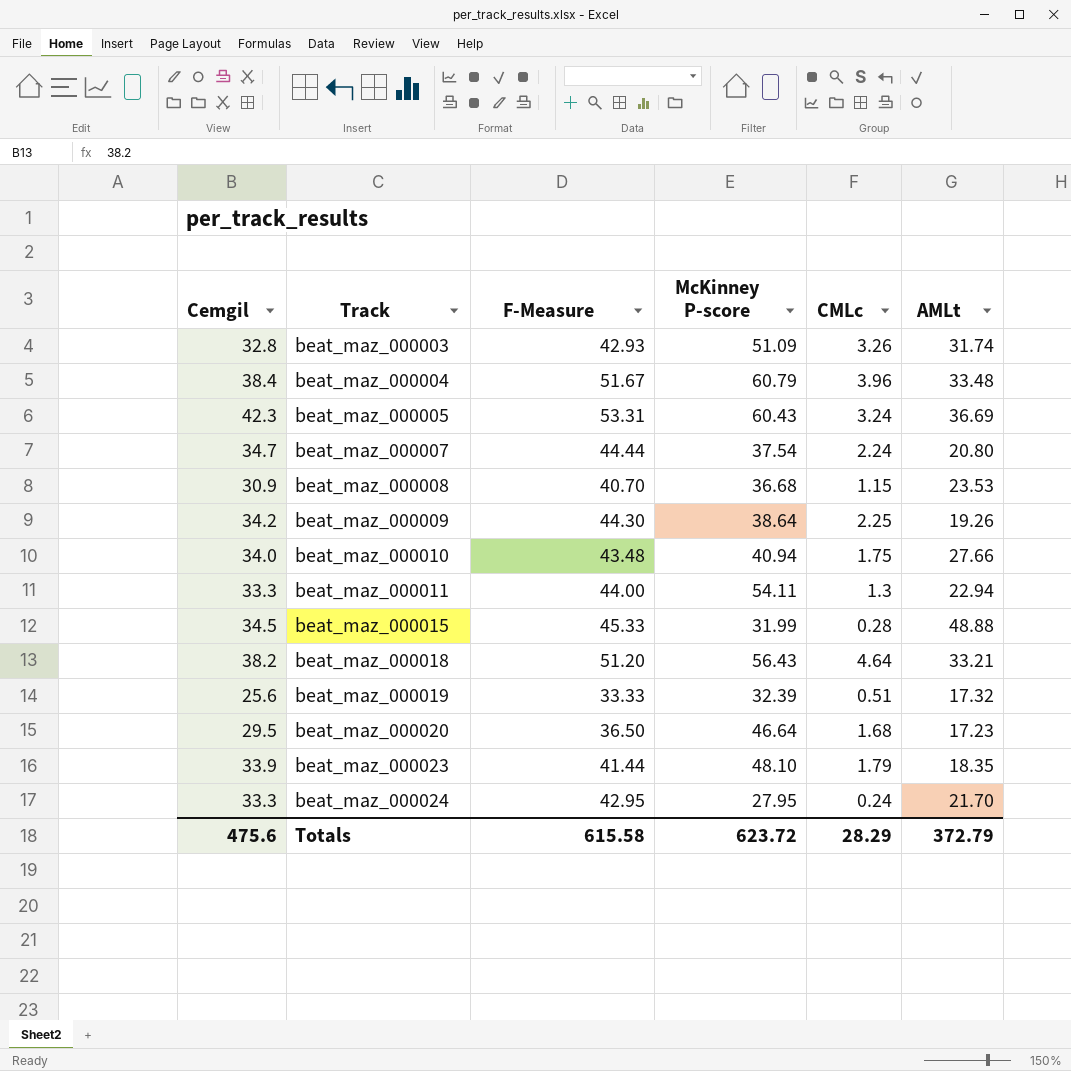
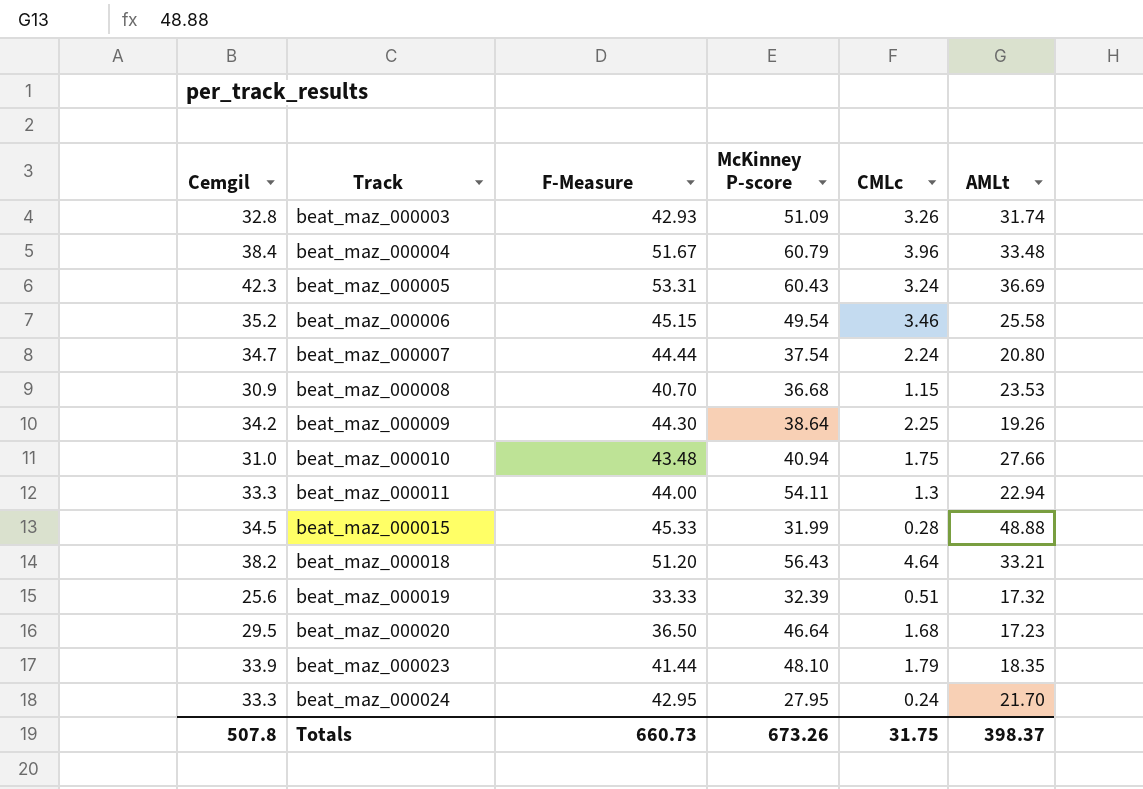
row beat_maz_000006: none -> 35.2 | 45.15 | 49.54 | 3.46 | 25.58
beat_maz_000010 | Cemgil: 34.0 -> 31.0
Totals | Cemgil: 475.6 -> 507.8
Totals | F-Measure: 615.58 -> 660.73
Totals | McKinney P-score: 623.72 -> 673.26
Totals | CMLc: 28.29 -> 31.75
Totals | AMLt: 372.79 -> 398.37

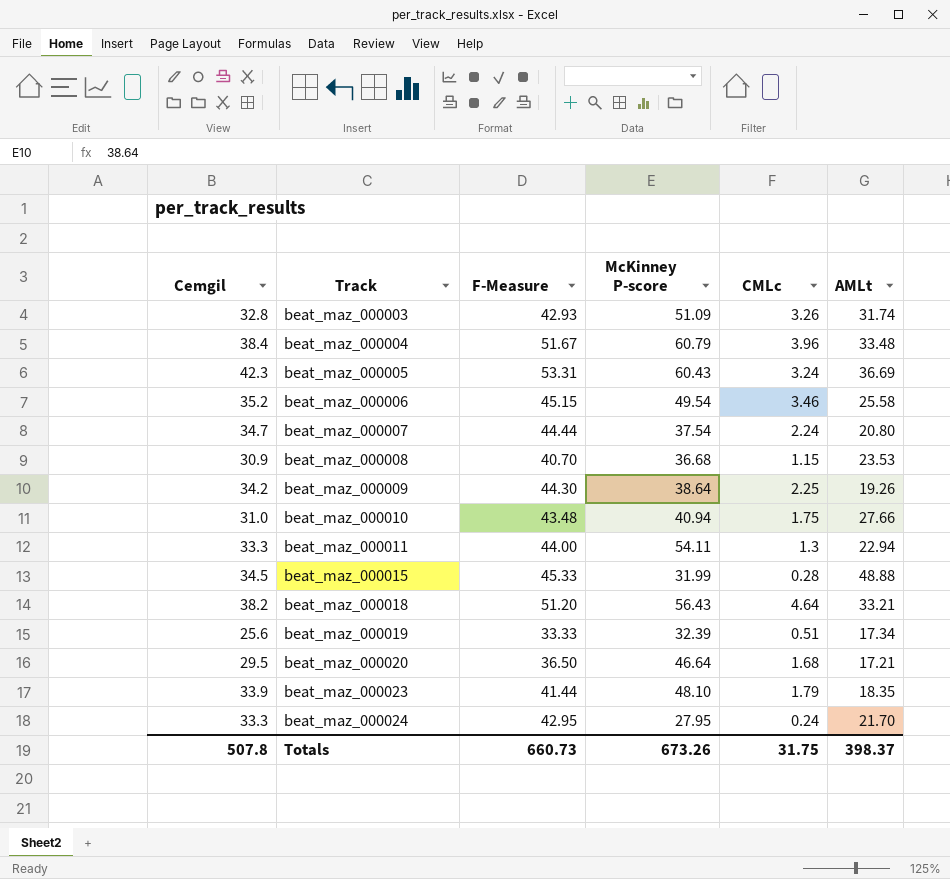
beat_maz_000019 | AMLt: 17.32 -> 17.34
beat_maz_000020 | AMLt: 17.23 -> 17.21

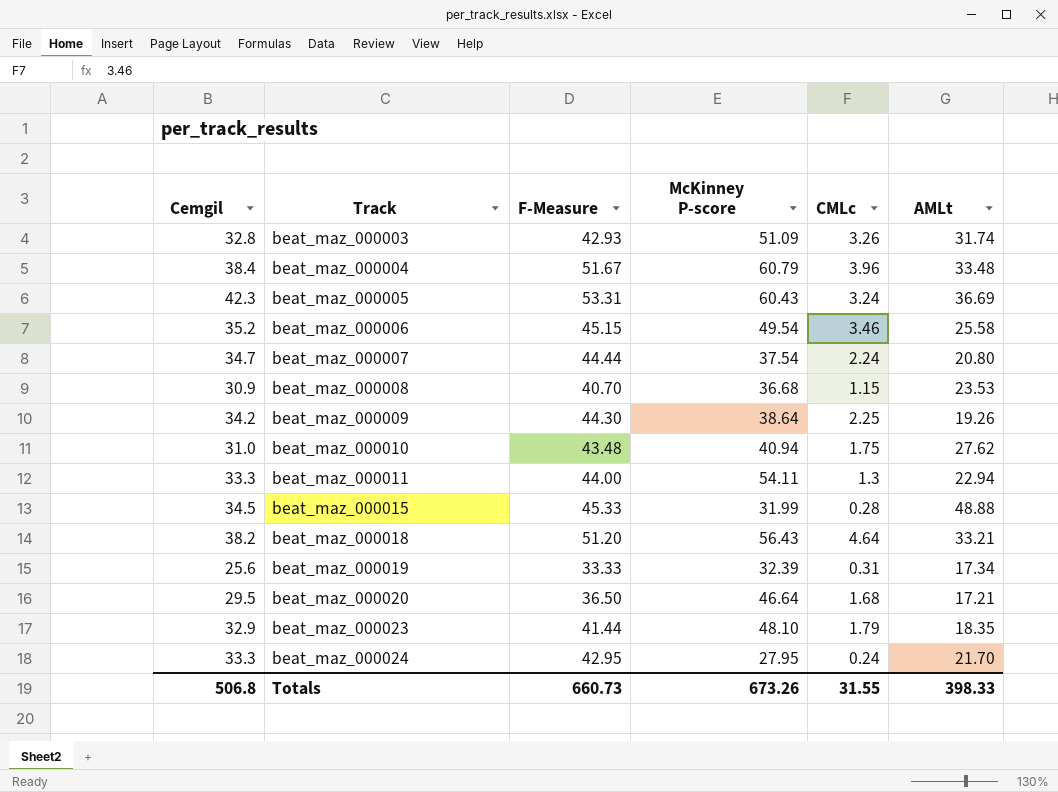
beat_maz_000010 | AMLt: 27.66 -> 27.62
beat_maz_000019 | CMLc: 0.51 -> 0.31
beat_maz_000023 | Cemgil: 33.9 -> 32.9
Totals | Cemgil: 507.8 -> 506.8
Totals | CMLc: 31.75 -> 31.55
Totals | AMLt: 398.37 -> 398.33

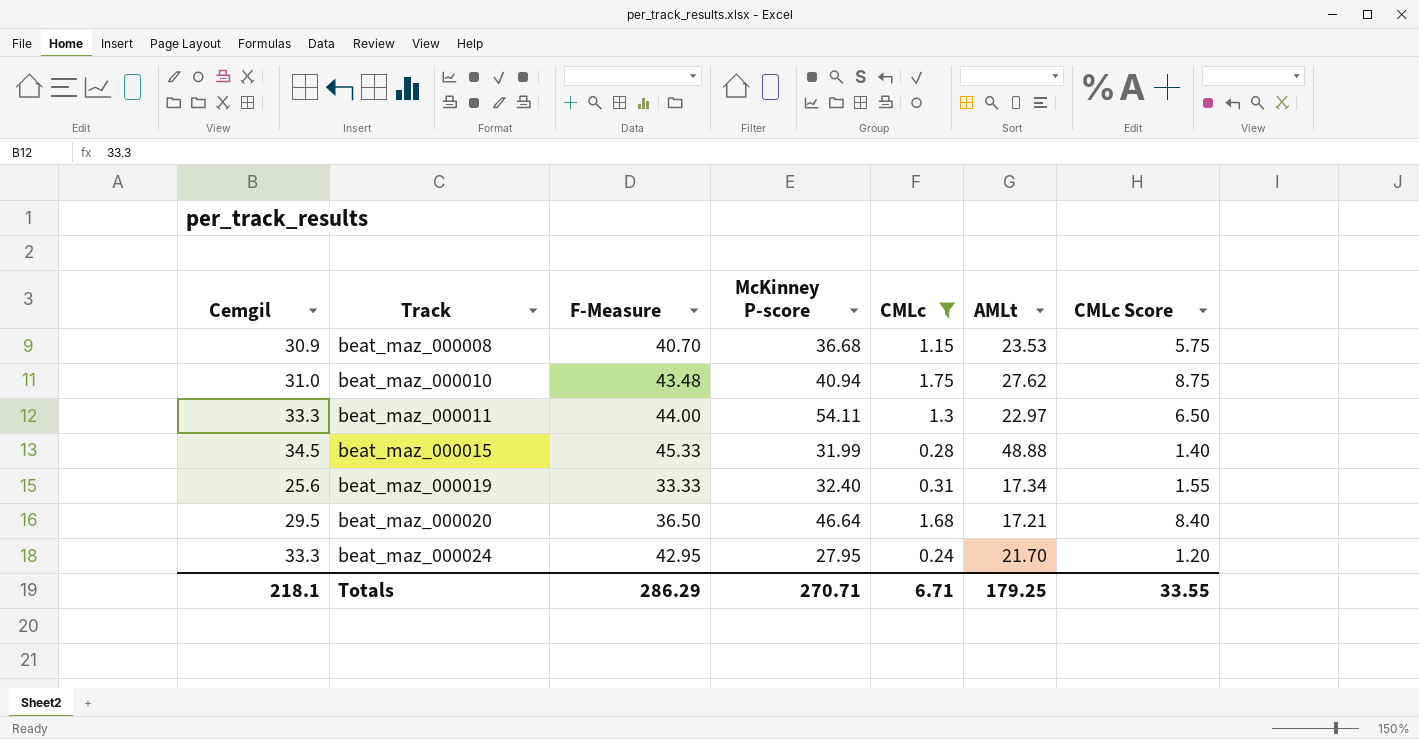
filter: none -> CMLc <= 1.75
column CMLc Score | formula: none -> [CMLc] * 5
beat_maz_000011 | AMLt: 22.94 -> 22.97
beat_maz_000019 | McKinney P-score: 32.39 -> 32.40
Totals | Cemgil: 506.8 -> 218.1
Totals | F-Measure: 660.73 -> 286.29
Totals | McKinney P-score: 673.26 -> 270.71
Totals | CMLc: 31.55 -> 6.71
Totals | AMLt: 398.33 -> 179.25

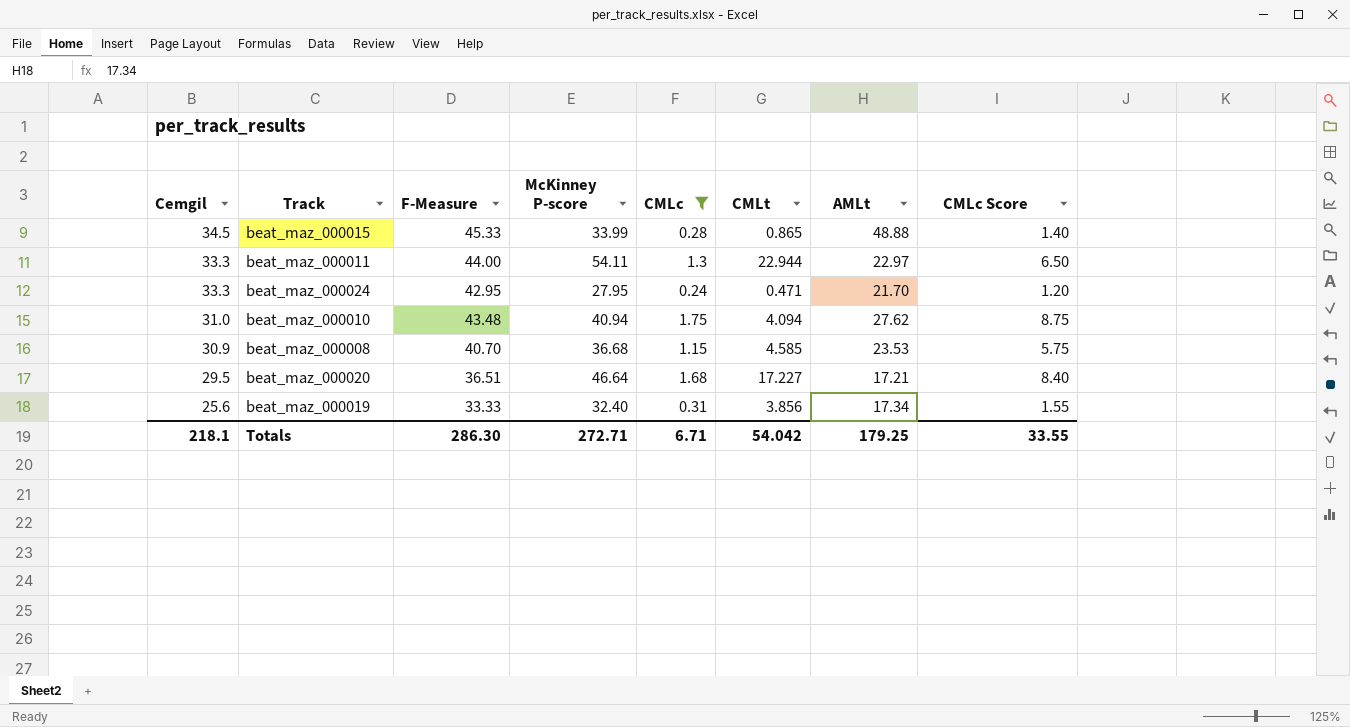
row order: Track ascending -> Cemgil descending
column CMLt | position: none -> 6
beat_maz_000015 | McKinney P-score: 31.99 -> 33.99
beat_maz_000020 | F-Measure: 36.50 -> 36.51
Totals | F-Measure: 286.29 -> 286.30
Totals | McKinney P-score: 270.71 -> 272.71

